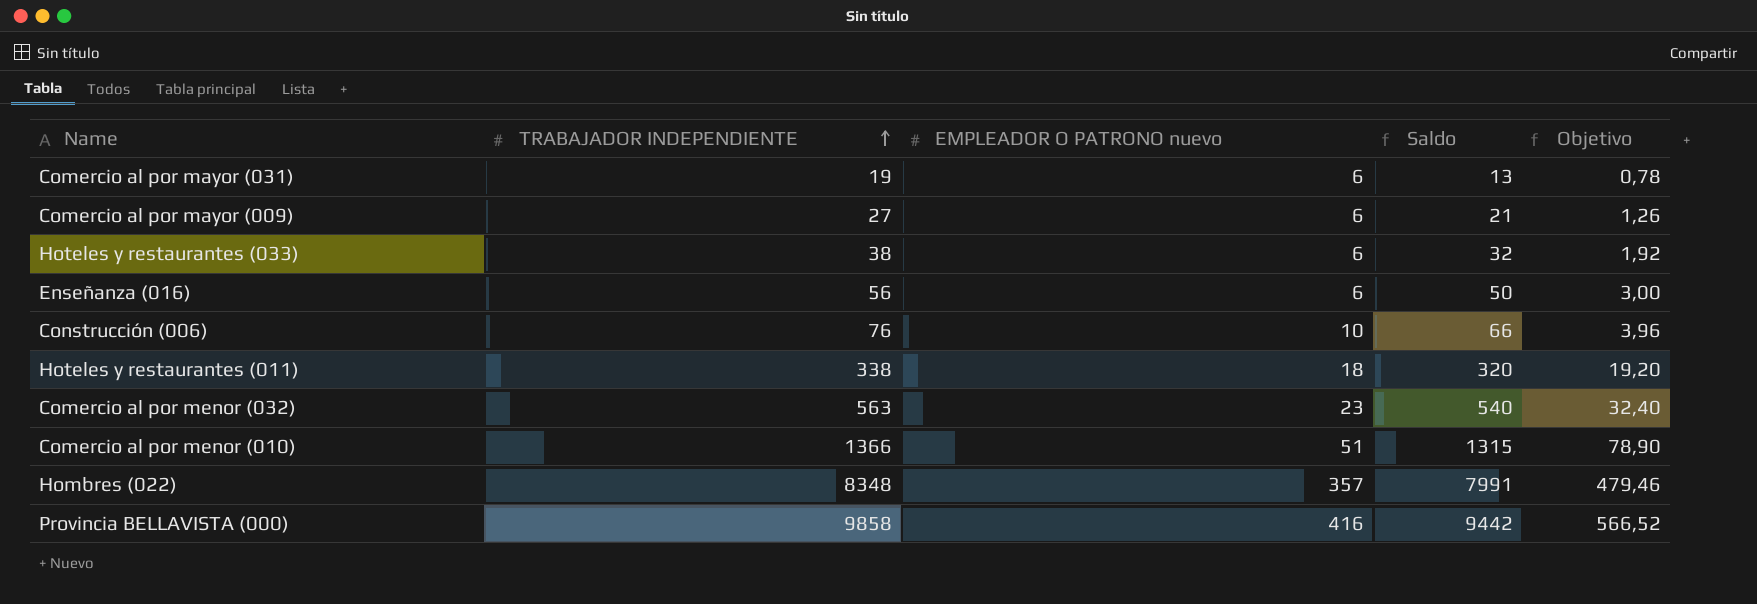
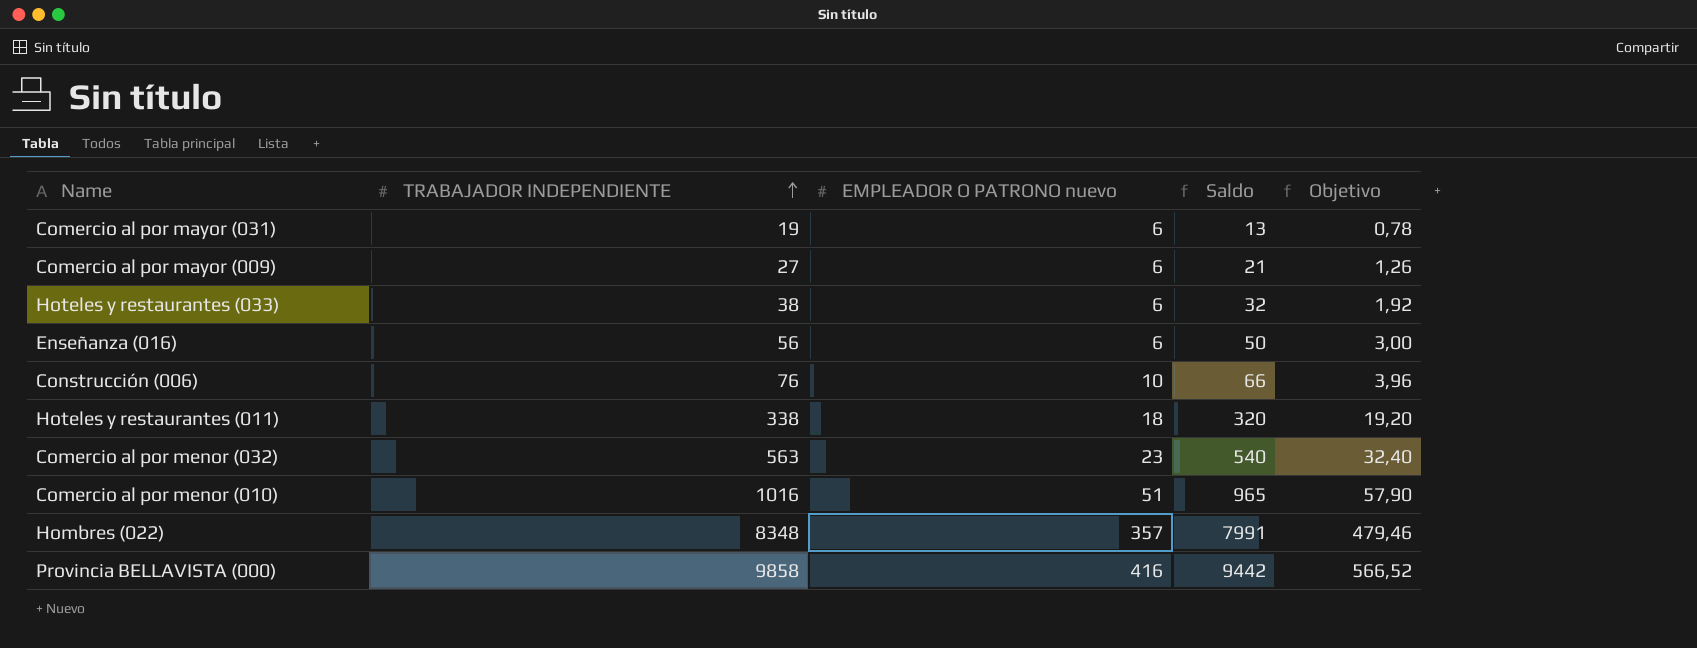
Comercio al por menor (010) | TRABAJADOR INDEPENDIENTE: 1366 -> 1016
Comercio al por menor (010) | Saldo: 1315 -> 965
Comercio al por menor (010) | Objetivo: 78,90 -> 57,90

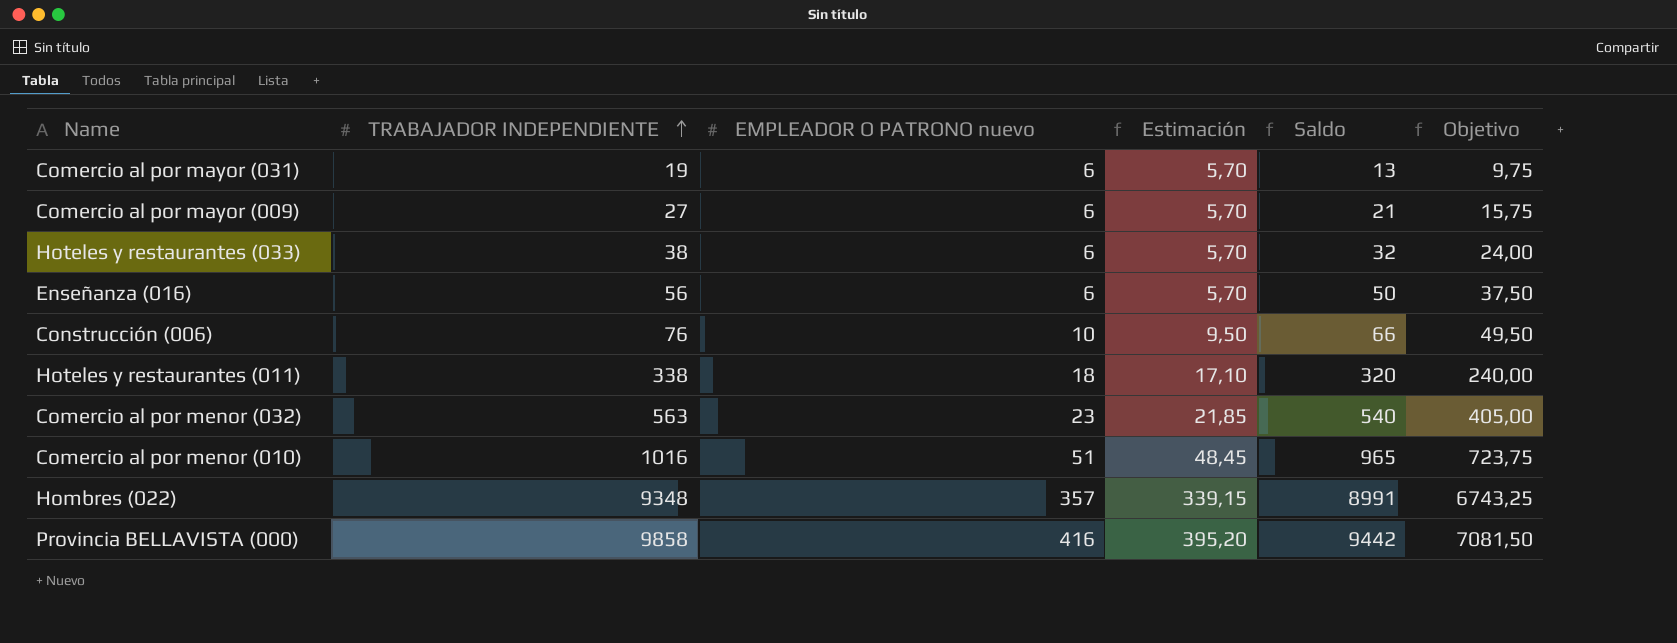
column Estimación | formula: none -> [EMPLEADOR O PATRONO nuevo] * 0,95
column Objetivo | formula: [Saldo] * 0,06 -> [Saldo] * 0,75
Hombres (022) | TRABAJADOR INDEPENDIENTE: 8348 -> 9348
Hombres (022) | Saldo: 7991 -> 8991

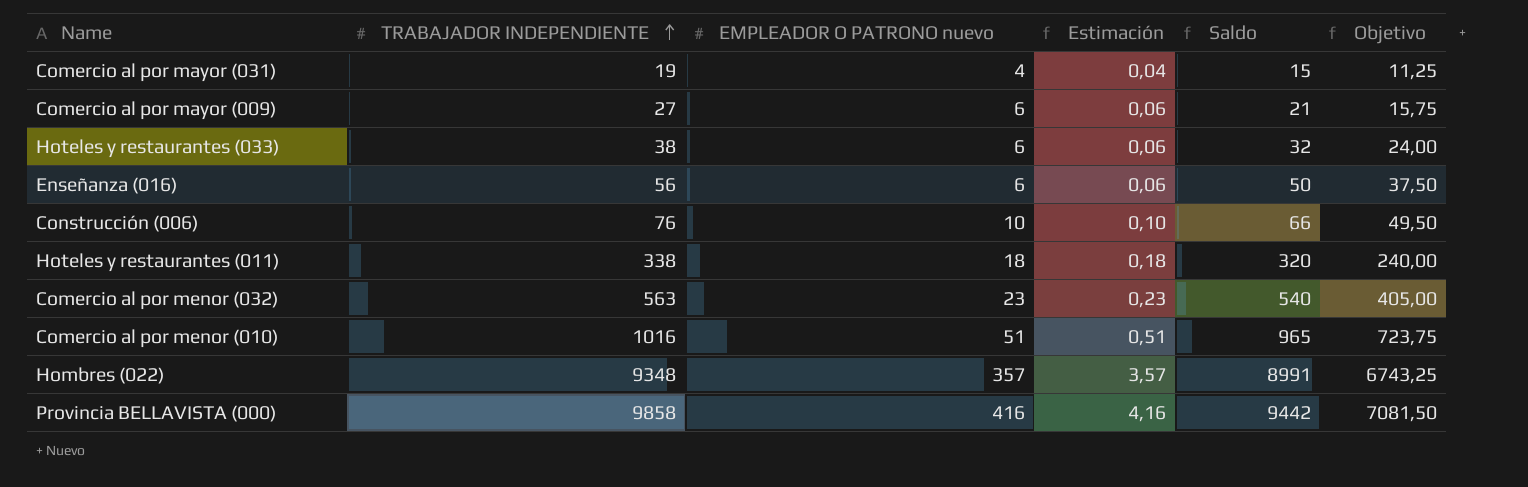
column Estimación | formula: [EMPLEADOR O PATRONO nuevo] * 0,95 -> [EMPLEADOR O PATRONO nuevo] * 0,01
Comercio al por mayor (031) | EMPLEADOR O PATRONO nuevo: 6 -> 4
Comercio al por mayor (031) | Saldo: 13 -> 15
Comercio al por mayor (031) | Objetivo: 9,75 -> 11,25

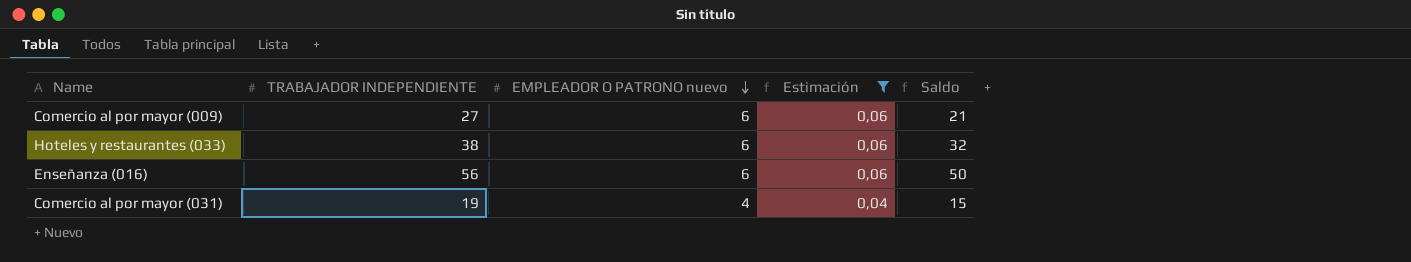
filter: none -> Estimación <= 0,06
row order: TRABAJADOR INDEPENDIENTE ascending -> EMPLEADOR O PATRONO nuevo descending
column Objetivo | formula: [Saldo] * 0,75 -> none

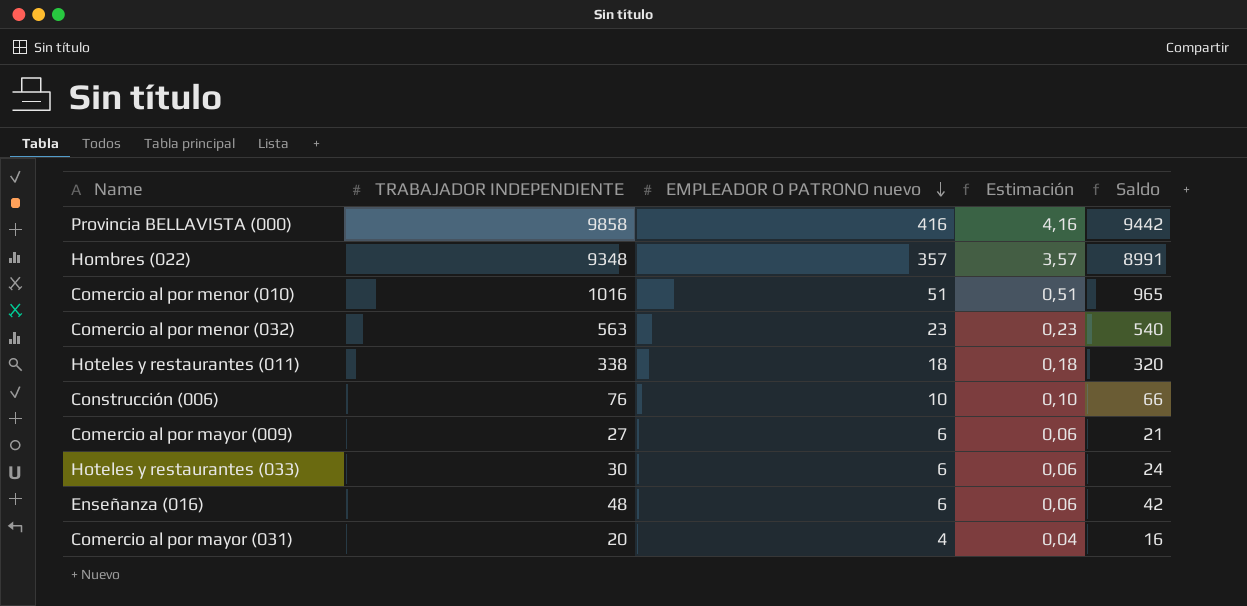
filter: Estimación <= 0,06 -> none
Hoteles y restaurantes (033) | TRABAJADOR INDEPENDIENTE: 38 -> 30
Hoteles y restaurantes (033) | Saldo: 32 -> 24
Enseñanza (016) | TRABAJADOR INDEPENDIENTE: 56 -> 48
Enseñanza (016) | Saldo: 50 -> 42
Comercio al por mayor (031) | TRABAJADOR INDEPENDIENTE: 19 -> 20
Comercio al por mayor (031) | Saldo: 15 -> 16

